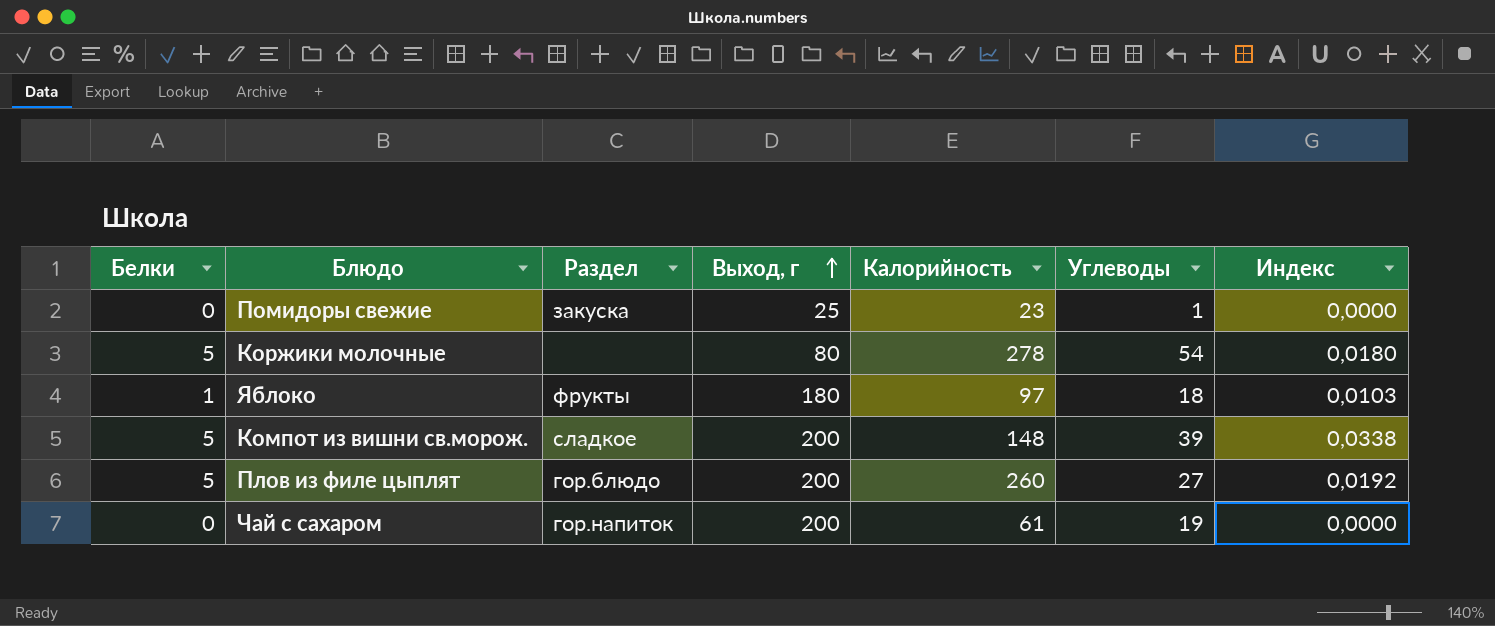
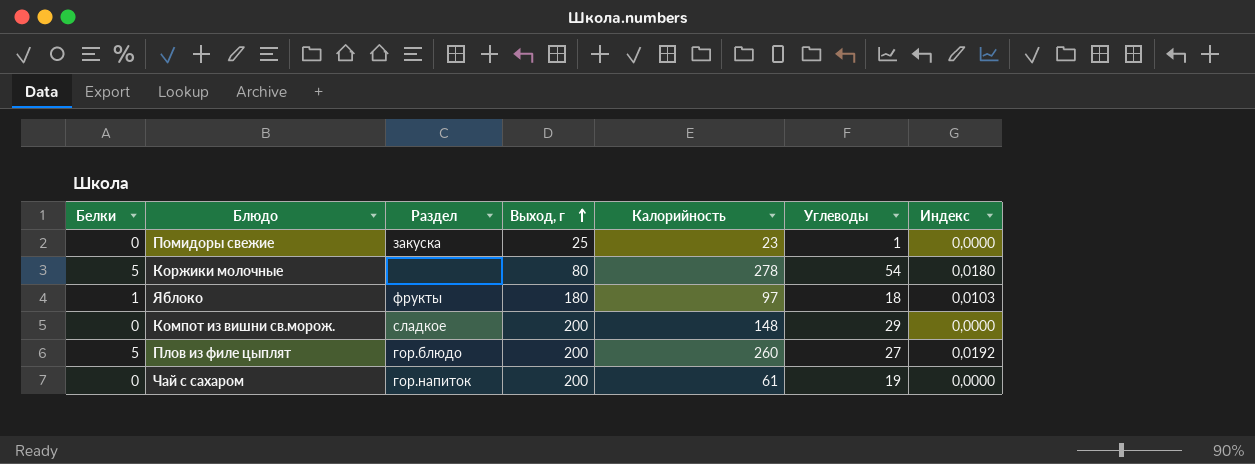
Компот из вишни св.морож. | Белки: 5 -> 0
Компот из вишни св.морож. | Углеводы: 39 -> 29
Компот из вишни св.морож. | Индекс: 0,0338 -> 0,0000

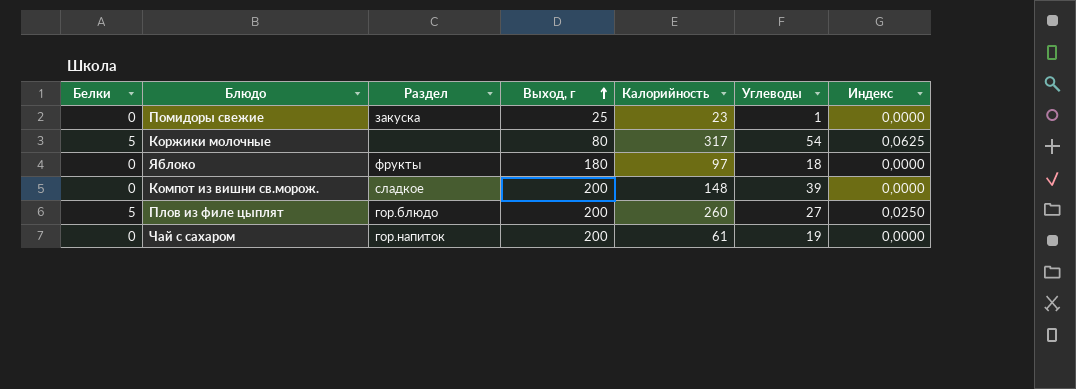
column Индекс | formula: [Белки] / [Калорийность] -> [Белки] / [Выход, г]
Коржики молочные | Калорийность: 278 -> 317
Яблоко | Белки: 1 -> 0
Компот из вишни св.морож. | Углеводы: 29 -> 39

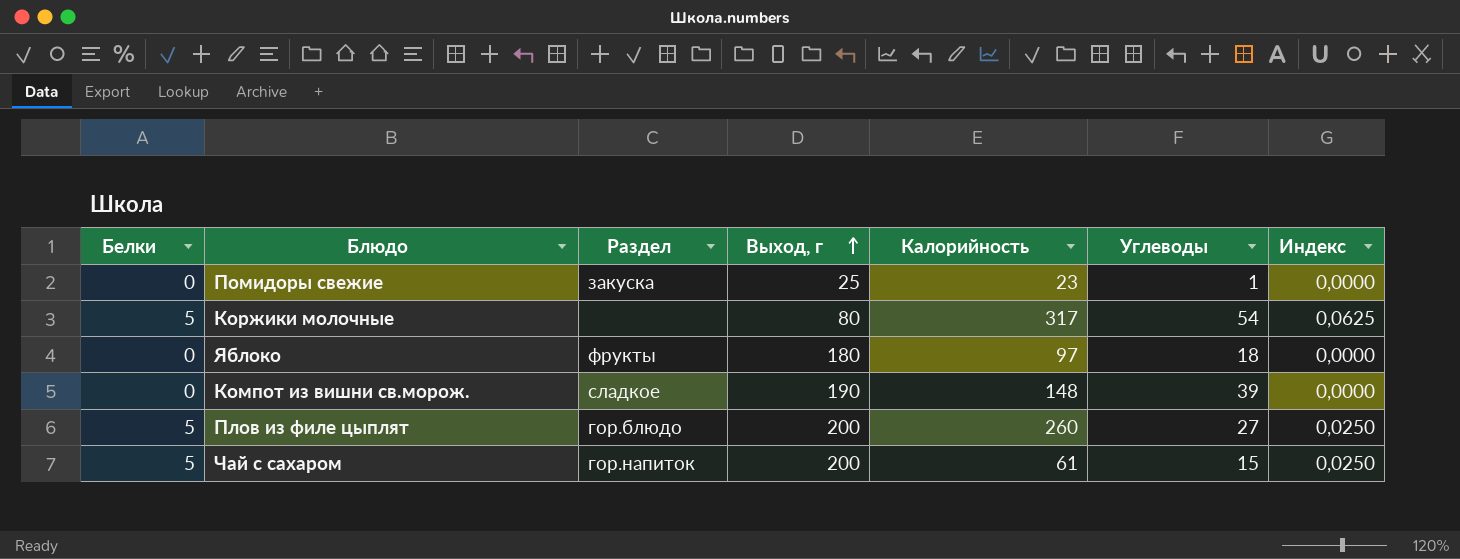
Компот из вишни св.морож. | Выход, г: 200 -> 190
Чай с сахаром | Белки: 0 -> 5
Чай с сахаром | Углеводы: 19 -> 15
Чай с сахаром | Индекс: 0,0000 -> 0,0250

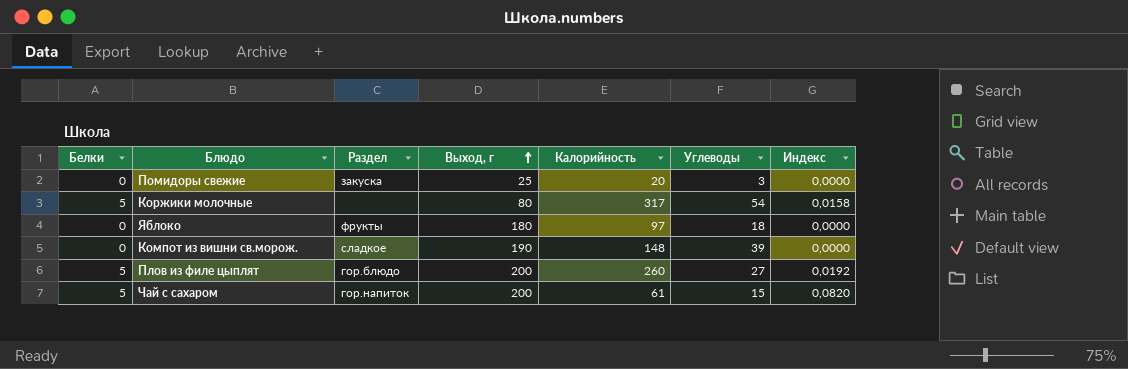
column Индекс | formula: [Белки] / [Выход, г] -> [Белки] / [Калорийность]
Помидоры свежие | Калорийность: 23 -> 20
Помидоры свежие | Углеводы: 1 -> 3

